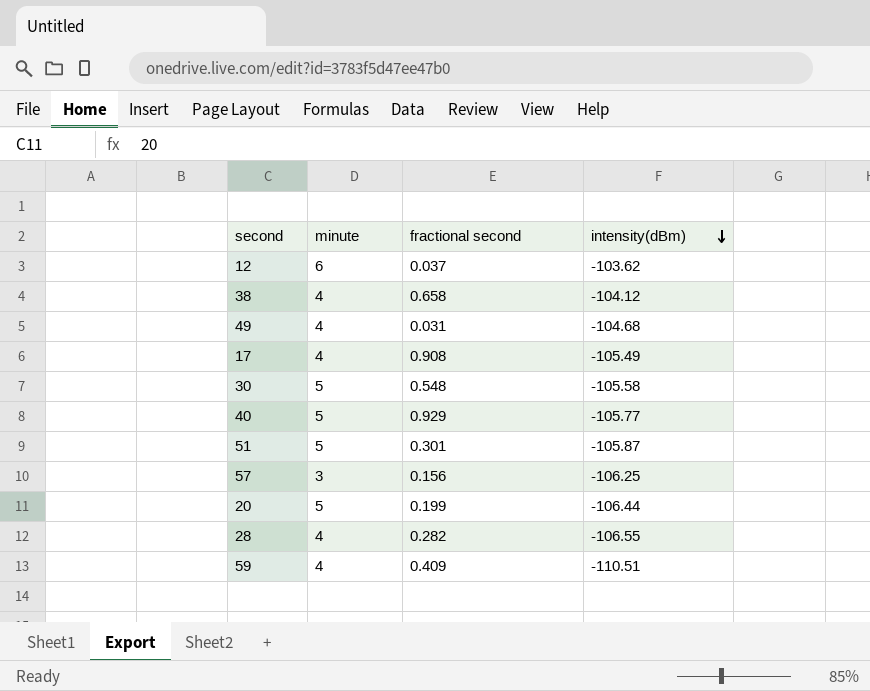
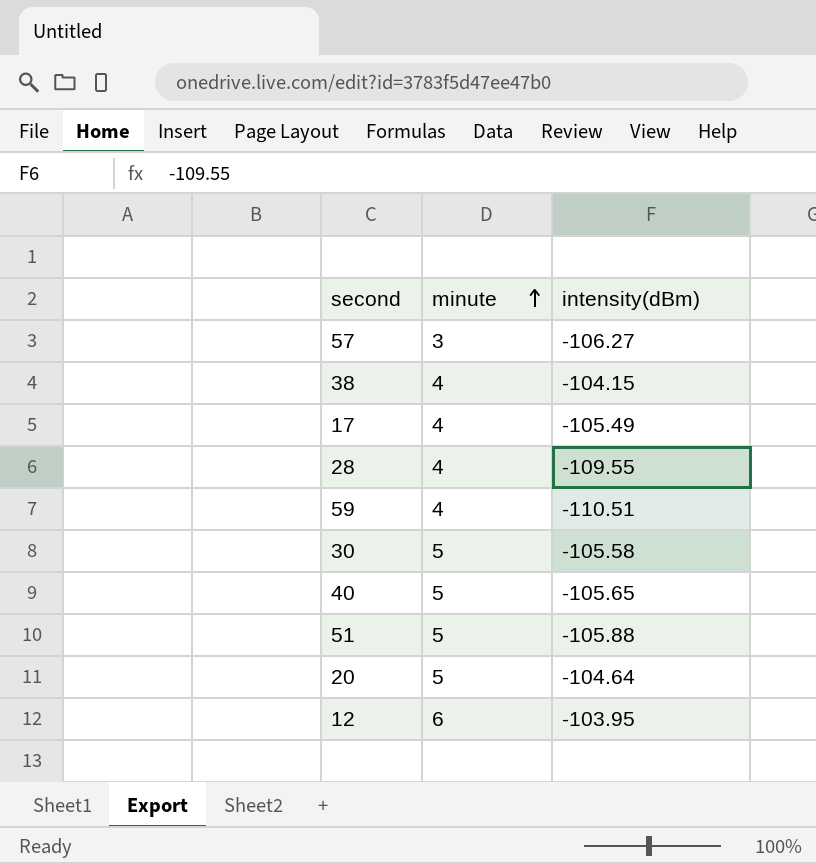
row order: intensity(dBm) descending -> minute ascending
column fractional second | position: 3 -> none
row 49: 4 | 0.031 | -104.68 -> none
57 | intensity(dBm): -106.25 -> -106.27
38 | intensity(dBm): -104.12 -> -104.15
28 | intensity(dBm): -106.55 -> -109.55
40 | intensity(dBm): -105.77 -> -105.65
51 | intensity(dBm): -105.87 -> -105.88
20 | intensity(dBm): -106.44 -> -104.64
12 | intensity(dBm): -103.62 -> -103.95

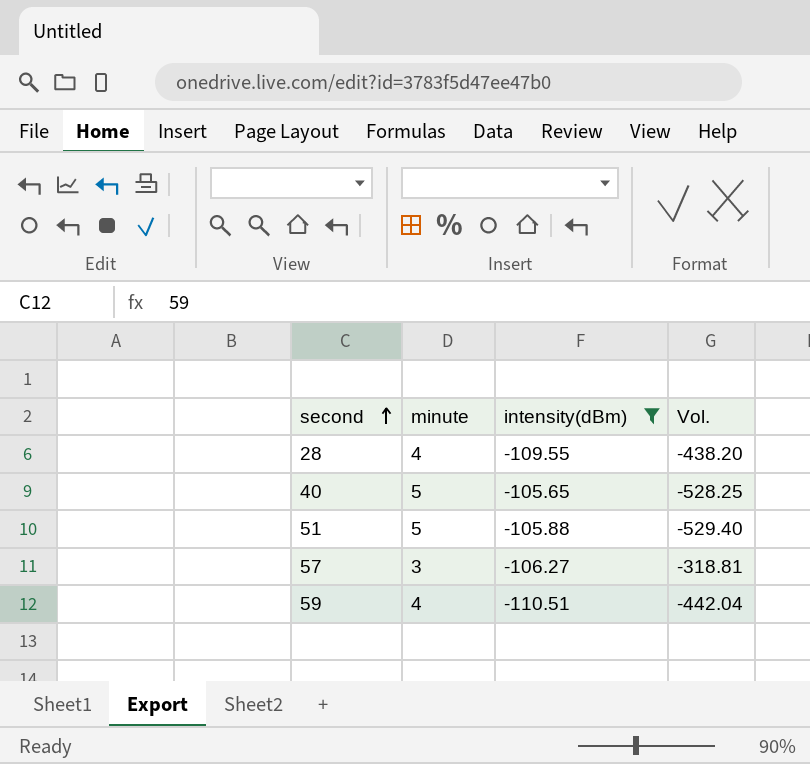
filter: none -> intensity(dBm) <= -105.65
row order: minute ascending -> second ascending
column Vol. | formula: none -> [minute] * [intensity(dBm)]

